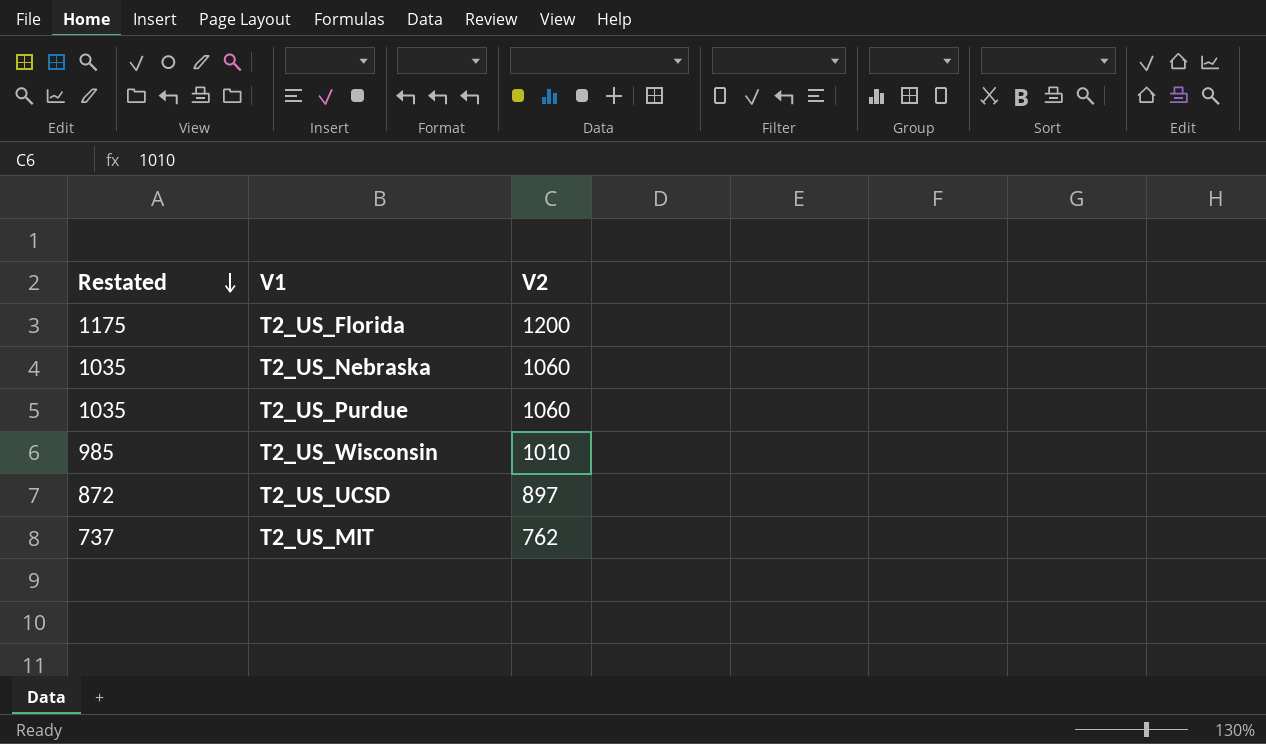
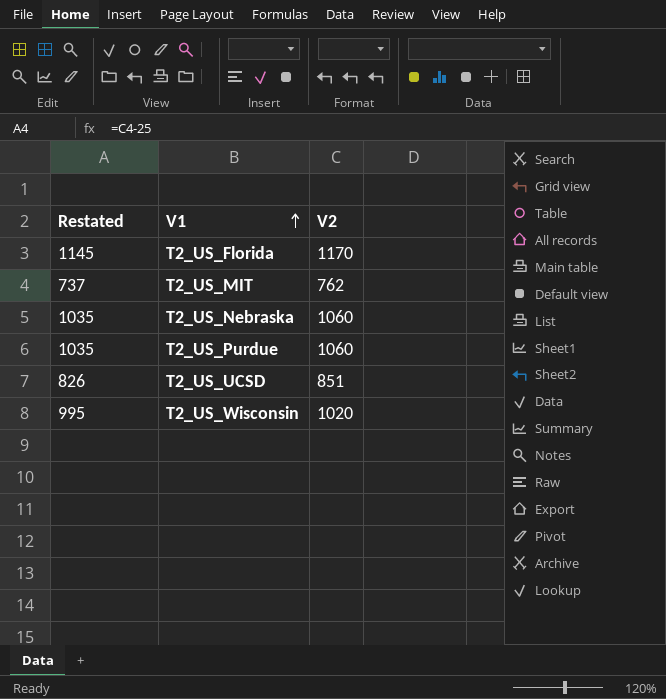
row order: Restated descending -> V1 ascending
T2_US_Florida | Restated: 1175 -> 1145
T2_US_Florida | V2: 1200 -> 1170
T2_US_UCSD | Restated: 872 -> 826
T2_US_UCSD | V2: 897 -> 851
T2_US_Wisconsin | Restated: 985 -> 995
T2_US_Wisconsin | V2: 1010 -> 1020

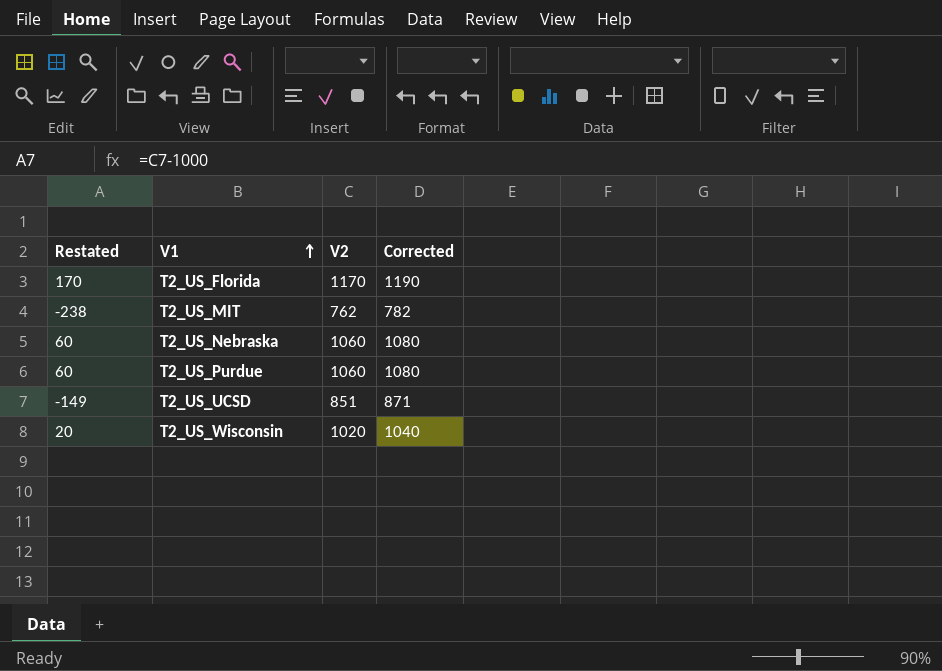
column Restated | formula: [V2] - 25 -> [V2] - 1000
column Corrected | formula: none -> [V2] + 20

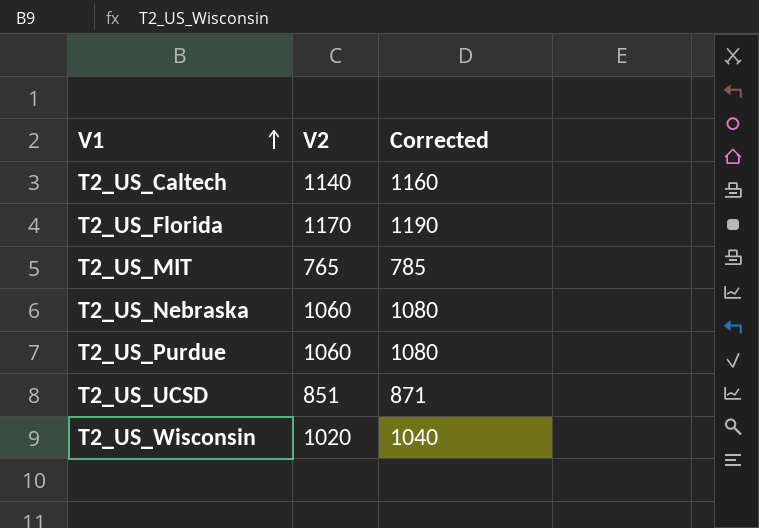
column Restated | formula: [V2] - 1000 -> none
row T2_US_Caltech: none -> 1140 | 1160
T2_US_MIT | V2: 762 -> 765
T2_US_MIT | Corrected: 782 -> 785

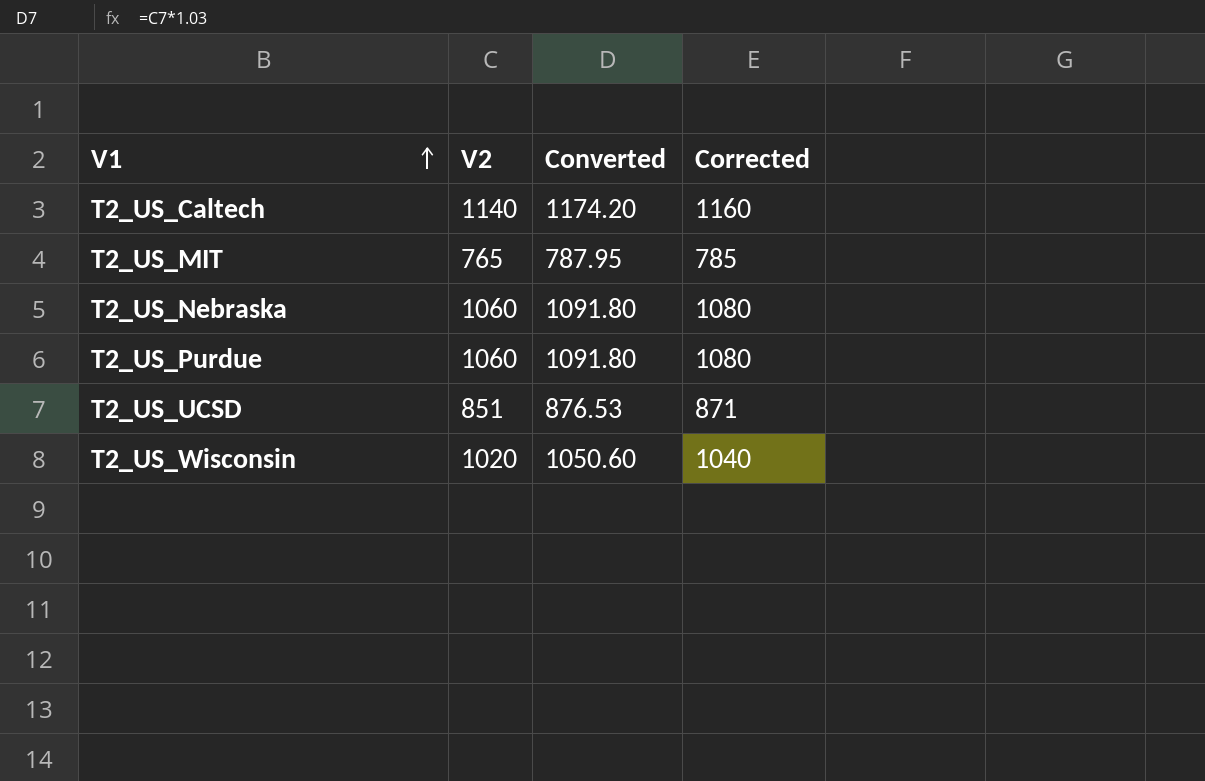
column Converted | formula: none -> [V2] * 1.03
row T2_US_Florida: 1170 | 1190 -> none

